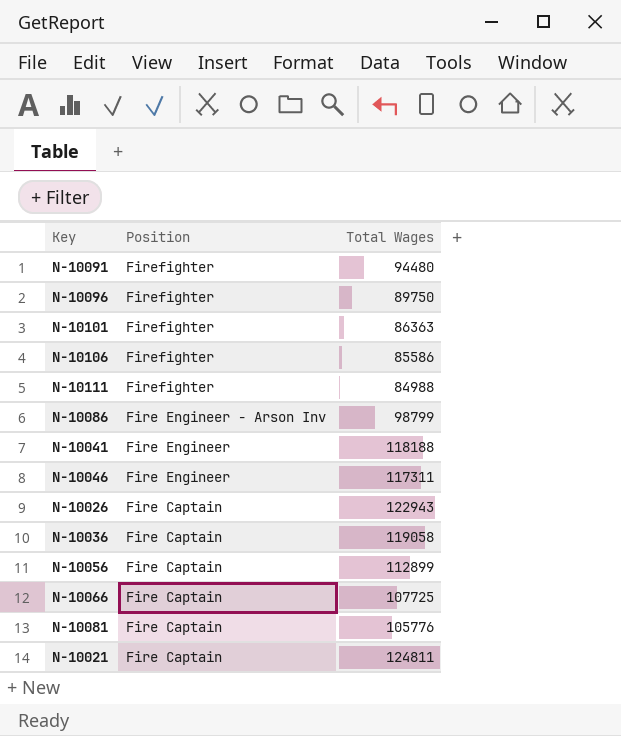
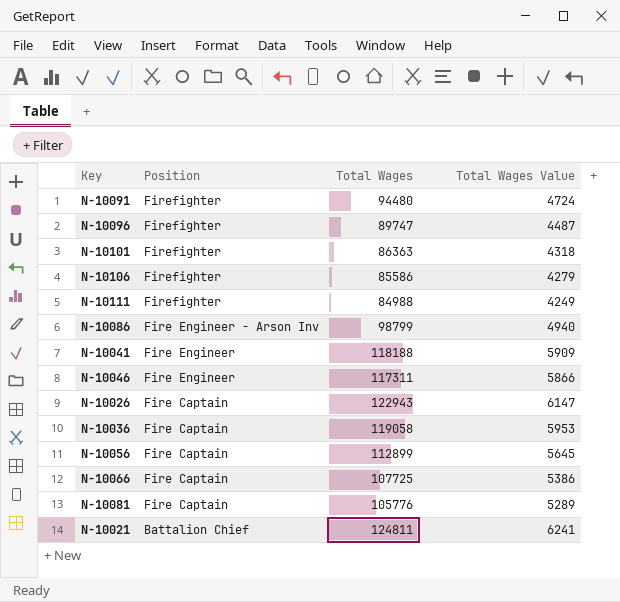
column Total Wages Value | formula: none -> [Total Wages] * 0.05
N-10096 | Total Wages: 89750 -> 89747
N-10021 | Position: Fire Captain -> Battalion Chief

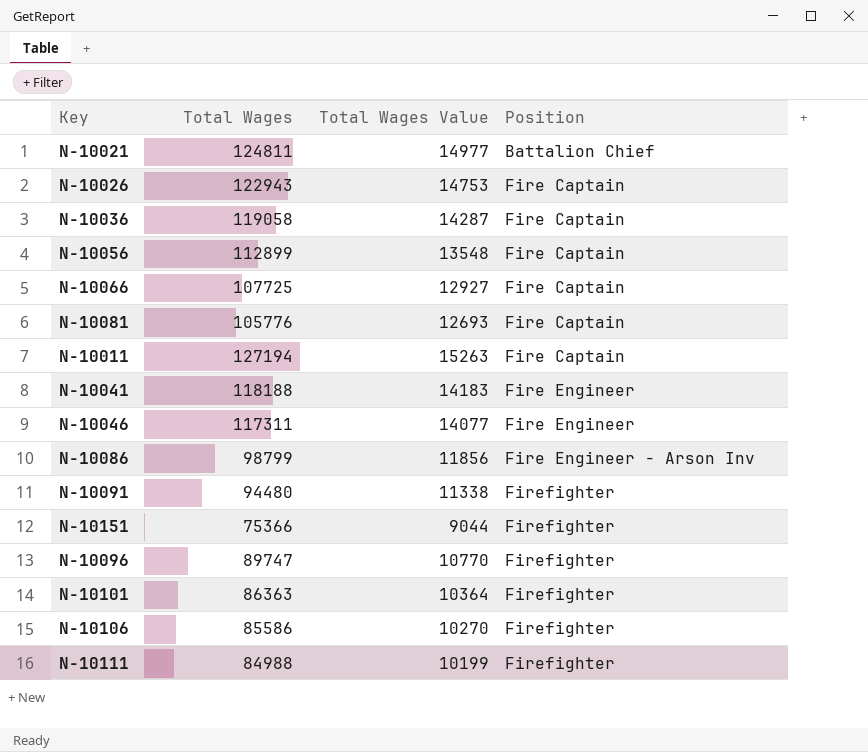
row order: Position descending -> Position ascending
column Total Wages Value | formula: [Total Wages] * 0.05 -> [Total Wages] * 0.12
column Position | position: 2 -> 4
row N-10011: none -> 127194 | 15263 | Fire Captain
row N-10151: none -> 75366 | 9044 | Firefighter

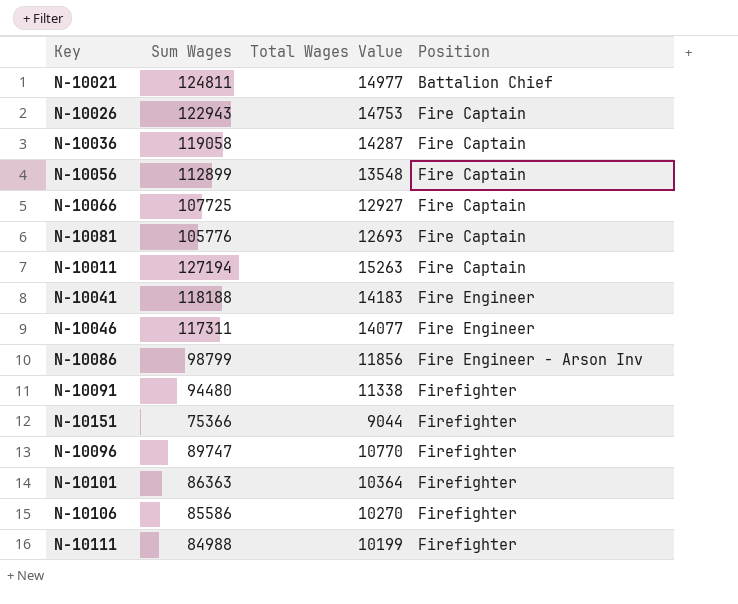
column name: Total Wages -> Sum Wages

